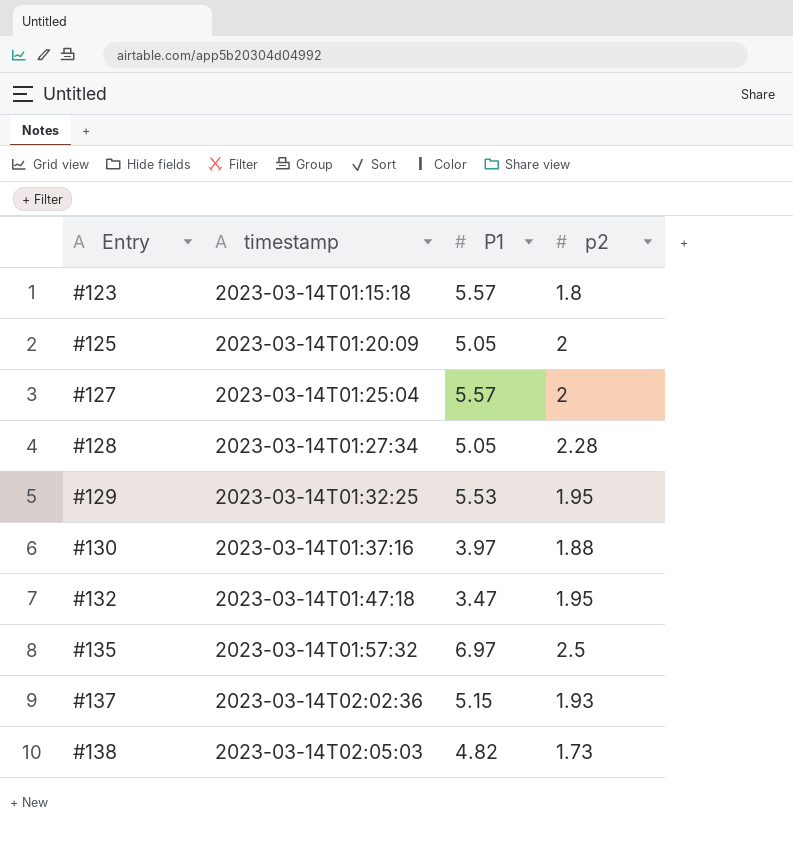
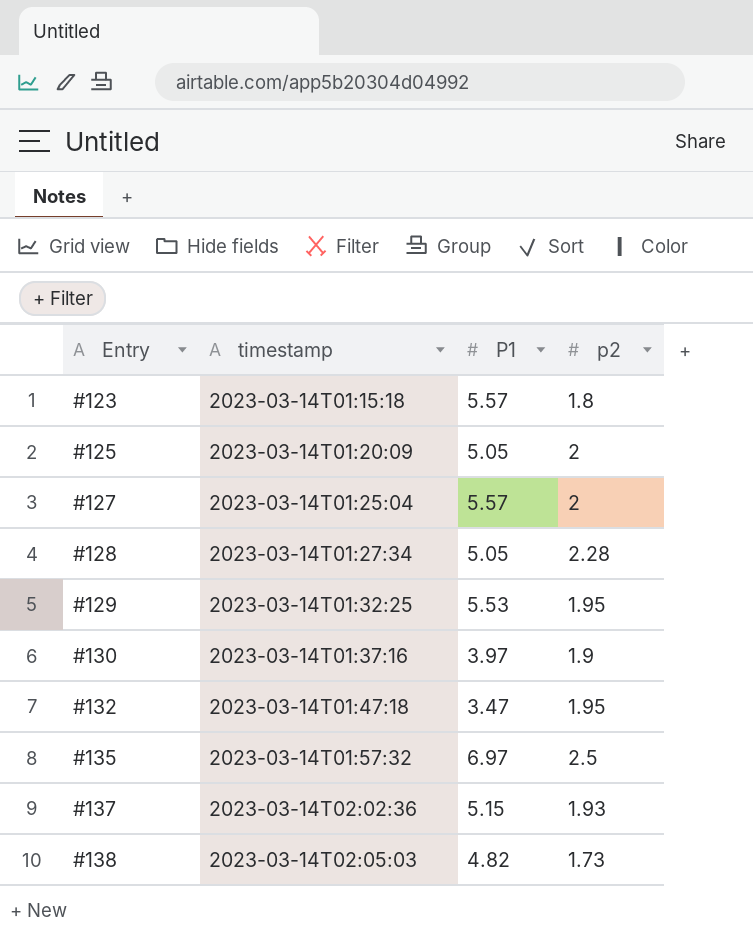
#130 | p2: 1.88 -> 1.9

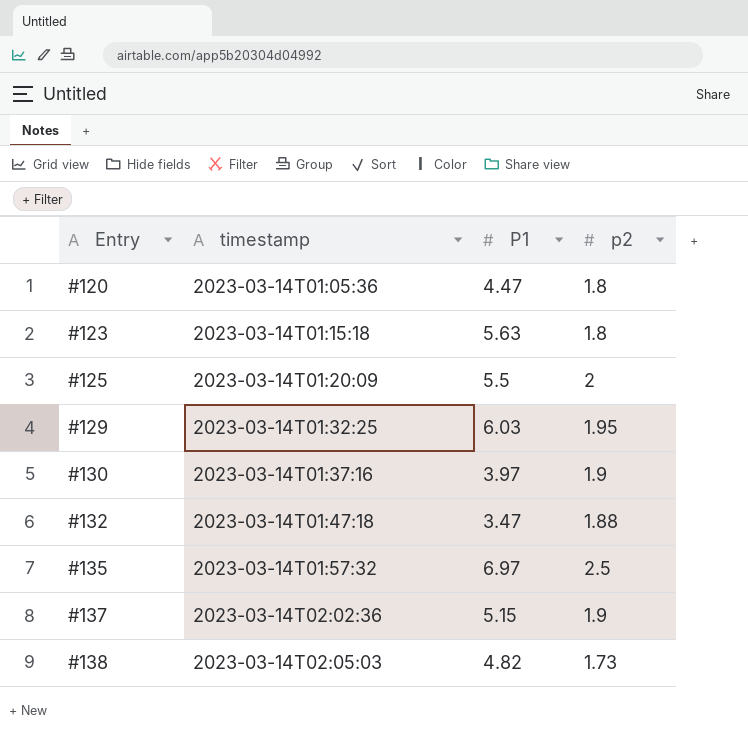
row #127: 2023-03-14T01:25:04 | 5.57 | 2 -> none
row #128: 2023-03-14T01:27:34 | 5.05 | 2.28 -> none
row #120: none -> 2023-03-14T01:05:36 | 4.47 | 1.8
#123 | P1: 5.57 -> 5.63
#125 | P1: 5.05 -> 5.5
#129 | P1: 5.53 -> 6.03
#132 | p2: 1.95 -> 1.88
#137 | p2: 1.93 -> 1.9

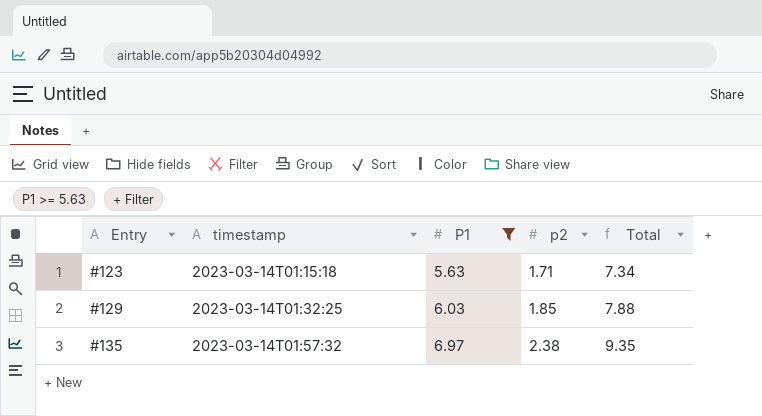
filter: none -> P1 >= 5.63
column Total | formula: none -> [P1] + [p2]
#123 | p2: 1.8 -> 1.71
#129 | p2: 1.95 -> 1.85
#135 | p2: 2.5 -> 2.38

